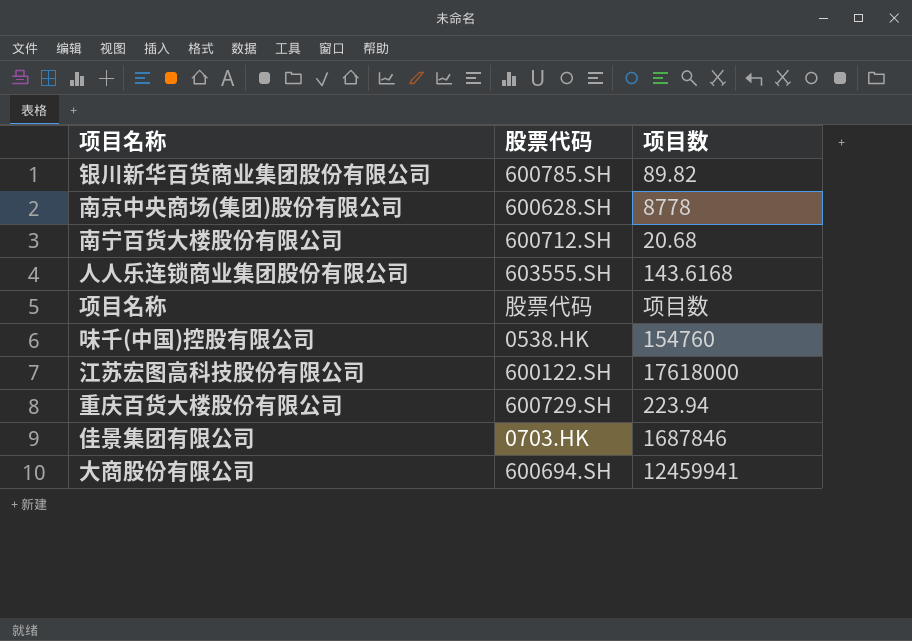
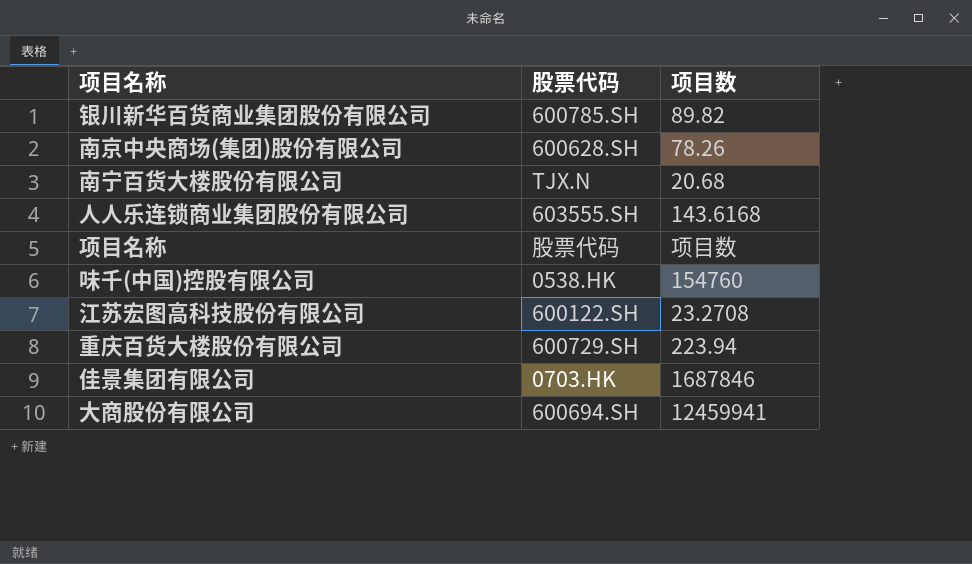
南京中央商场(集团)股份有限公司 | 项目数: 8778 -> 78.26
南宁百货大楼股份有限公司 | 股票代码: 600712.SH -> TJX.N
江苏宏图高科技股份有限公司 | 项目数: 17618000 -> 23.2708

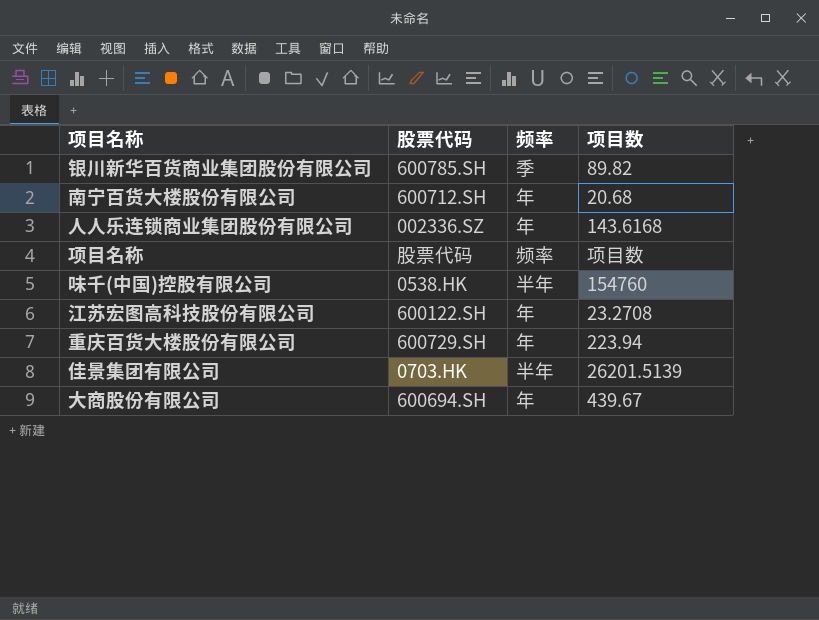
column 频率 | position: none -> 3
row 南京中央商场(集团)股份有限公司: 600628.SH | 78.26 -> none
南宁百货大楼股份有限公司 | 股票代码: TJX.N -> 600712.SH
人人乐连锁商业集团股份有限公司 | 股票代码: 603555.SH -> 002336.SZ
佳景集团有限公司 | 项目数: 1687846 -> 26201.5139
大商股份有限公司 | 项目数: 12459941 -> 439.67

